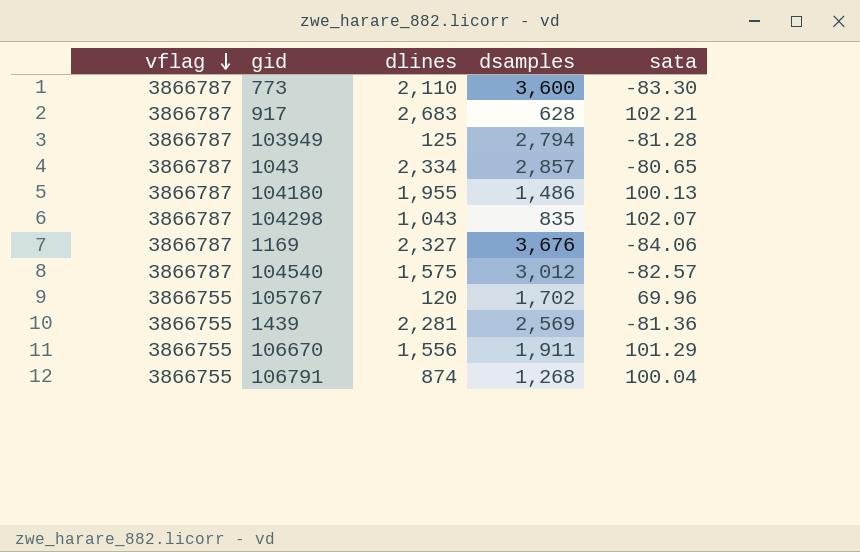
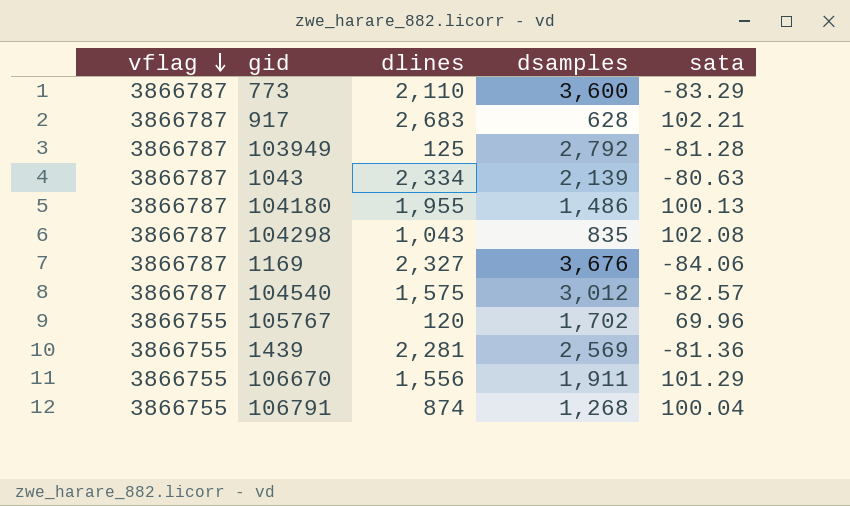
773 | sata: -83.30 -> -83.29
103949 | dsamples: 2,794 -> 2,792
1043 | dsamples: 2,857 -> 2,139
1043 | sata: -80.65 -> -80.63
104298 | sata: 102.07 -> 102.08

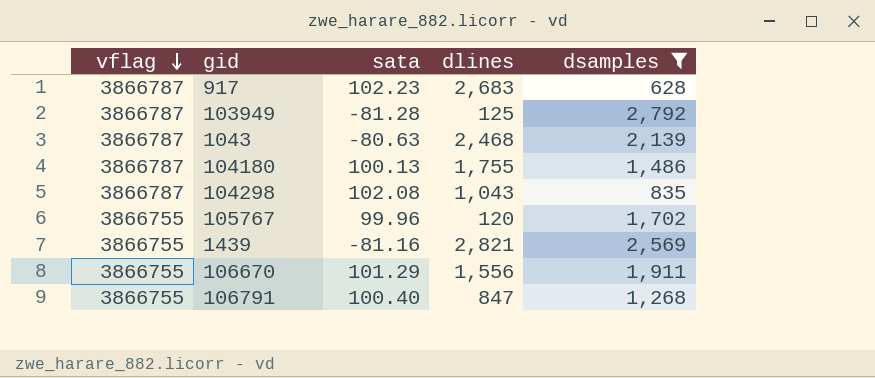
filter: none -> dsamples <= 2,792
column sata | position: 5 -> 3
917 | sata: 102.21 -> 102.23
1043 | dlines: 2,334 -> 2,468
104180 | dlines: 1,955 -> 1,755
105767 | sata: 69.96 -> 99.96
1439 | sata: -81.36 -> -81.16
1439 | dlines: 2,281 -> 2,821
106791 | sata: 100.04 -> 100.40
106791 | dlines: 874 -> 847

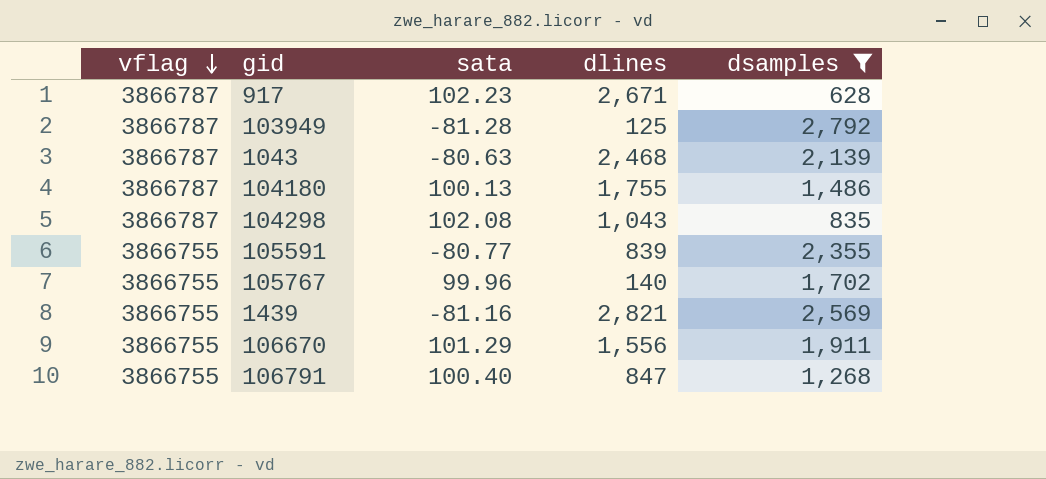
917 | dlines: 2,683 -> 2,671
row 105591: none -> 3866755 | -80.77 | 839 | 2,355
105767 | dlines: 120 -> 140

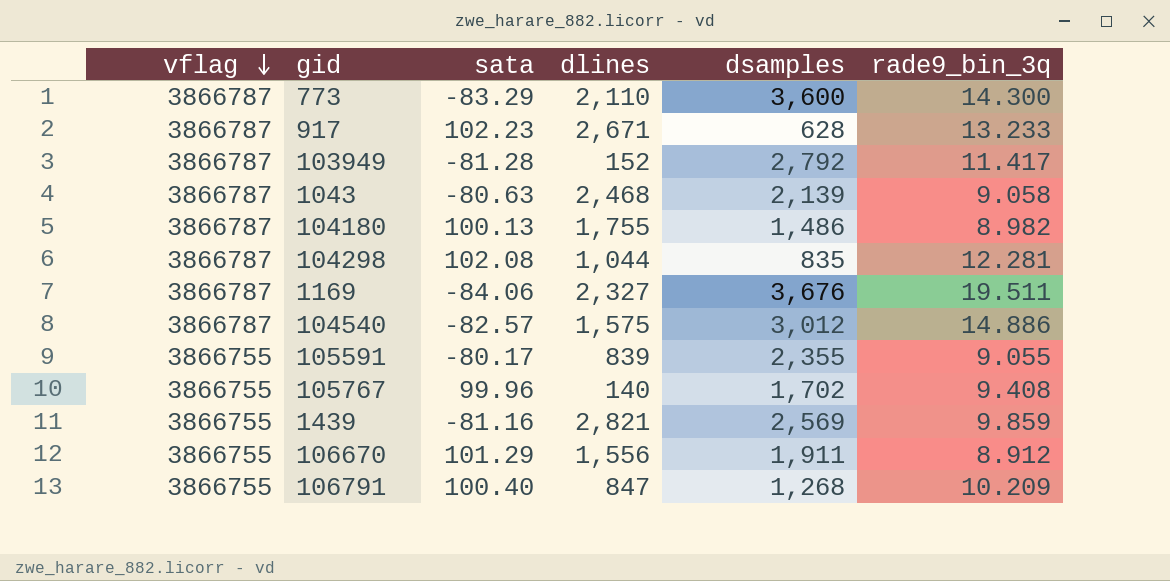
filter: dsamples <= 2,792 -> none
column rade9_bin_3q | position: none -> 6
103949 | dlines: 125 -> 152
104298 | dlines: 1,043 -> 1,044
105591 | sata: -80.77 -> -80.17

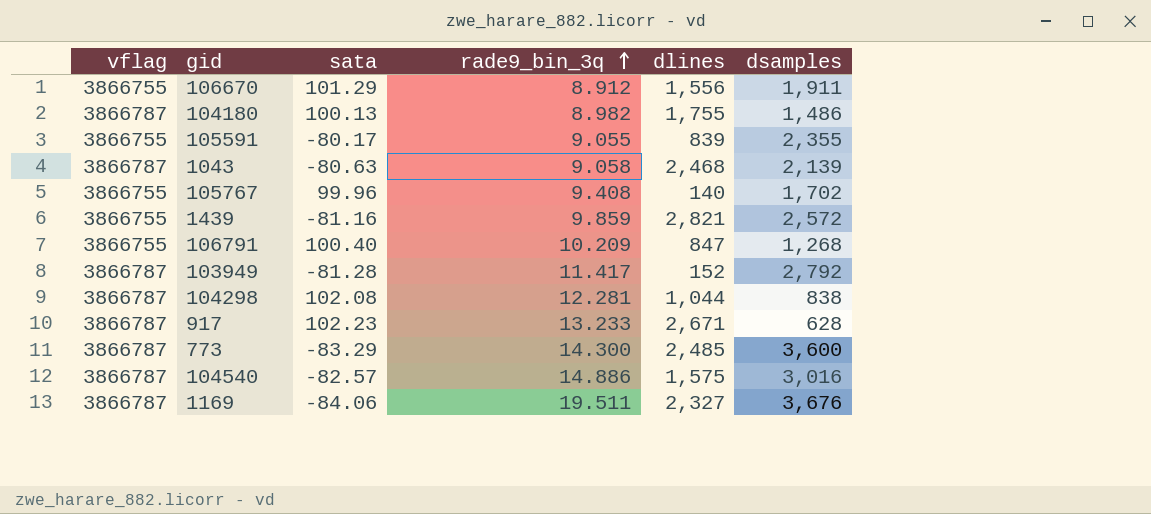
row order: vflag descending -> rade9_bin_3q ascending
column rade9_bin_3q | position: 6 -> 4
1439 | dsamples: 2,569 -> 2,572
104298 | dsamples: 835 -> 838
773 | dlines: 2,110 -> 2,485
104540 | dsamples: 3,012 -> 3,016

